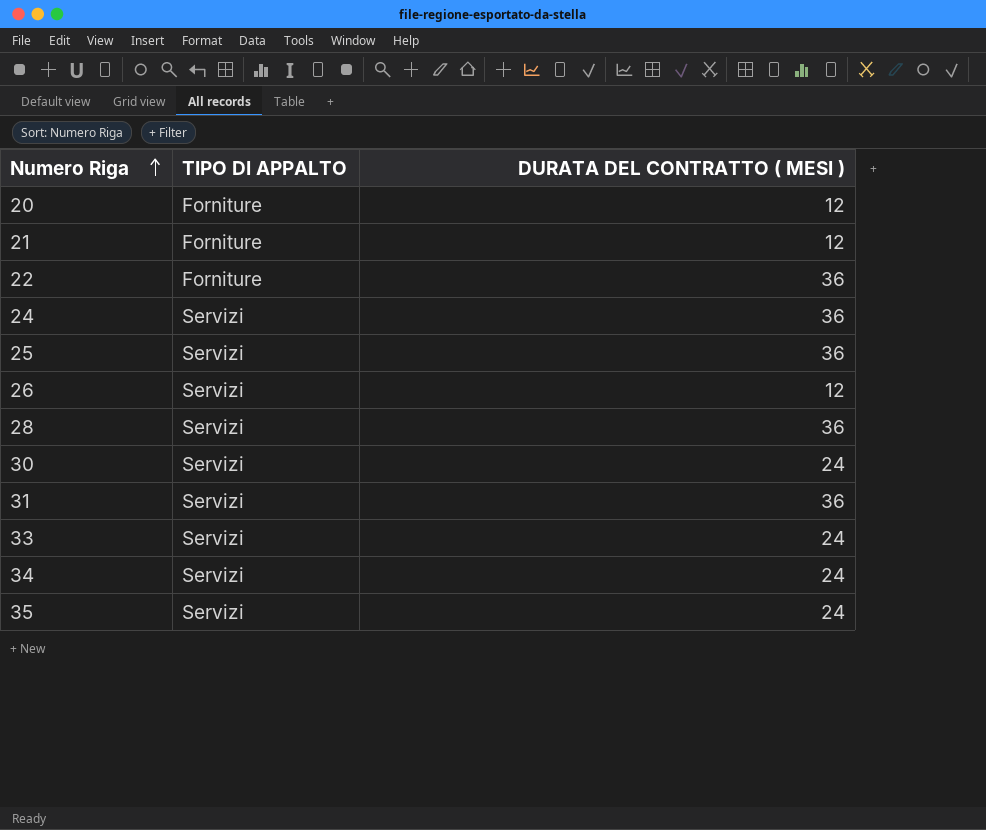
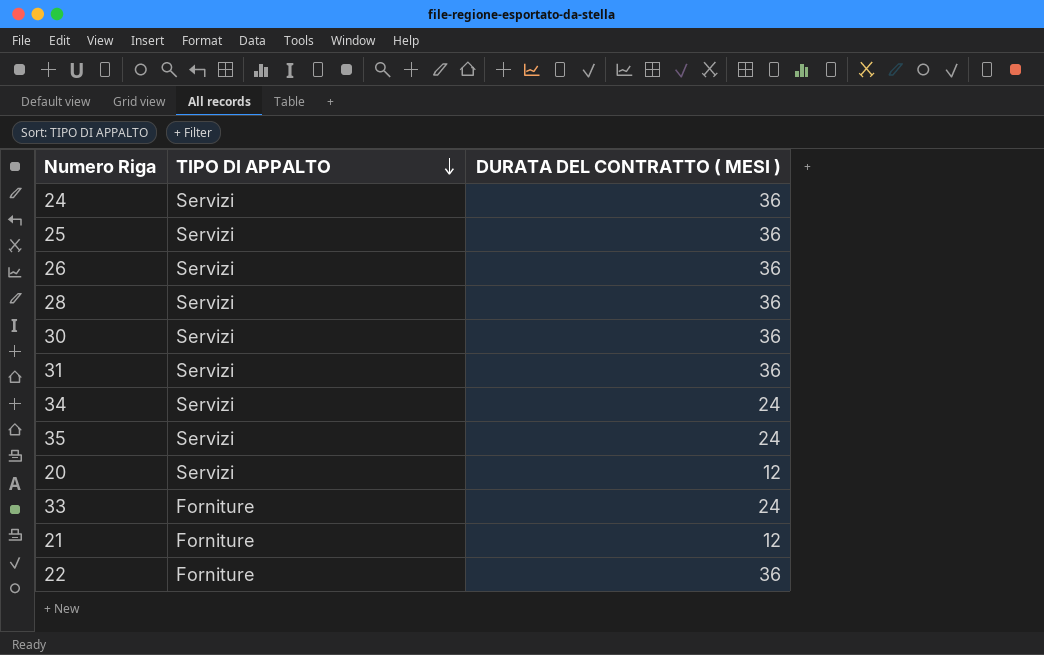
row order: Numero Riga ascending -> TIPO DI APPALTO descending
26 | DURATA DEL CONTRATTO ( MESI ): 12 -> 36
30 | DURATA DEL CONTRATTO ( MESI ): 24 -> 36
20 | TIPO DI APPALTO: Forniture -> Servizi
33 | TIPO DI APPALTO: Servizi -> Forniture

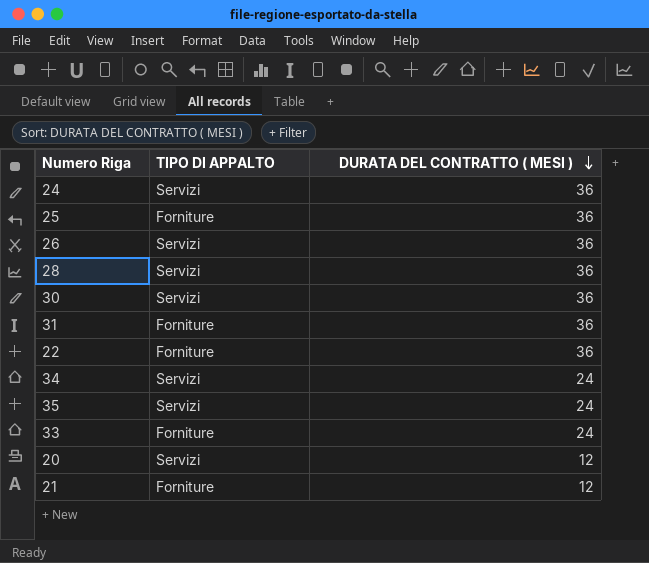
row order: TIPO DI APPALTO descending -> DURATA DEL CONTRATTO ( MESI ) descending
25 | TIPO DI APPALTO: Servizi -> Forniture
31 | TIPO DI APPALTO: Servizi -> Forniture

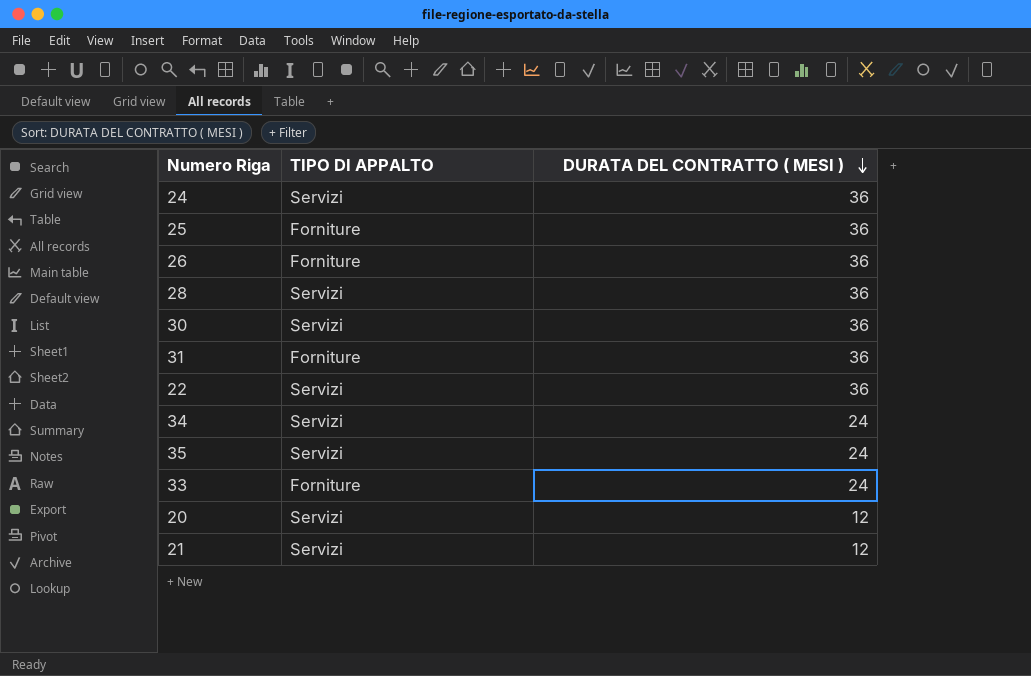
26 | TIPO DI APPALTO: Servizi -> Forniture
22 | TIPO DI APPALTO: Forniture -> Servizi
21 | TIPO DI APPALTO: Forniture -> Servizi

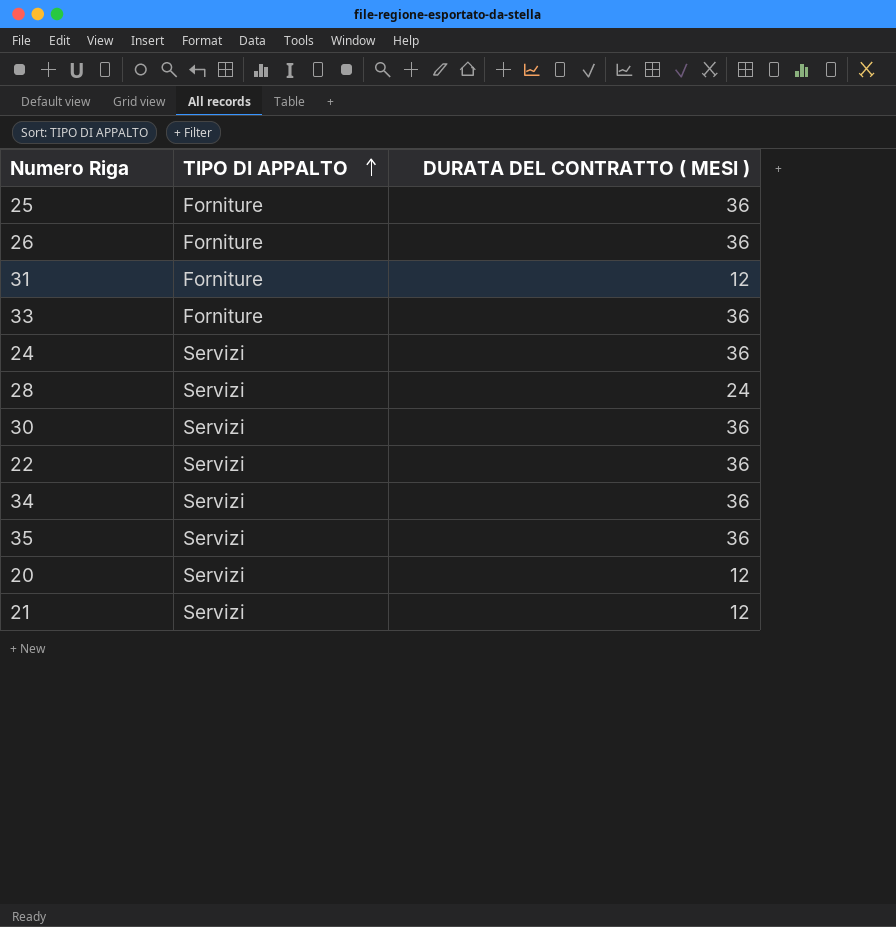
row order: DURATA DEL CONTRATTO ( MESI ) descending -> TIPO DI APPALTO ascending
31 | DURATA DEL CONTRATTO ( MESI ): 36 -> 12
33 | DURATA DEL CONTRATTO ( MESI ): 24 -> 36
28 | DURATA DEL CONTRATTO ( MESI ): 36 -> 24
34 | DURATA DEL CONTRATTO ( MESI ): 24 -> 36
35 | DURATA DEL CONTRATTO ( MESI ): 24 -> 36

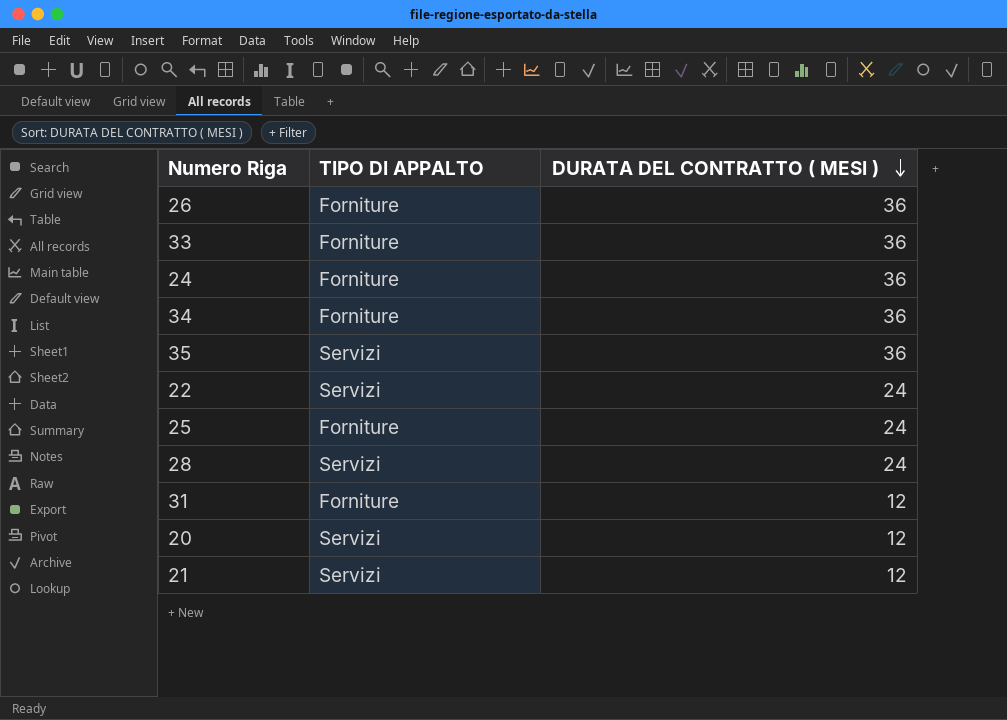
row order: TIPO DI APPALTO ascending -> DURATA DEL CONTRATTO ( MESI ) descending
row 30: Servizi | 36 -> none
24 | TIPO DI APPALTO: Servizi -> Forniture
34 | TIPO DI APPALTO: Servizi -> Forniture
22 | DURATA DEL CONTRATTO ( MESI ): 36 -> 24
25 | DURATA DEL CONTRATTO ( MESI ): 36 -> 24

